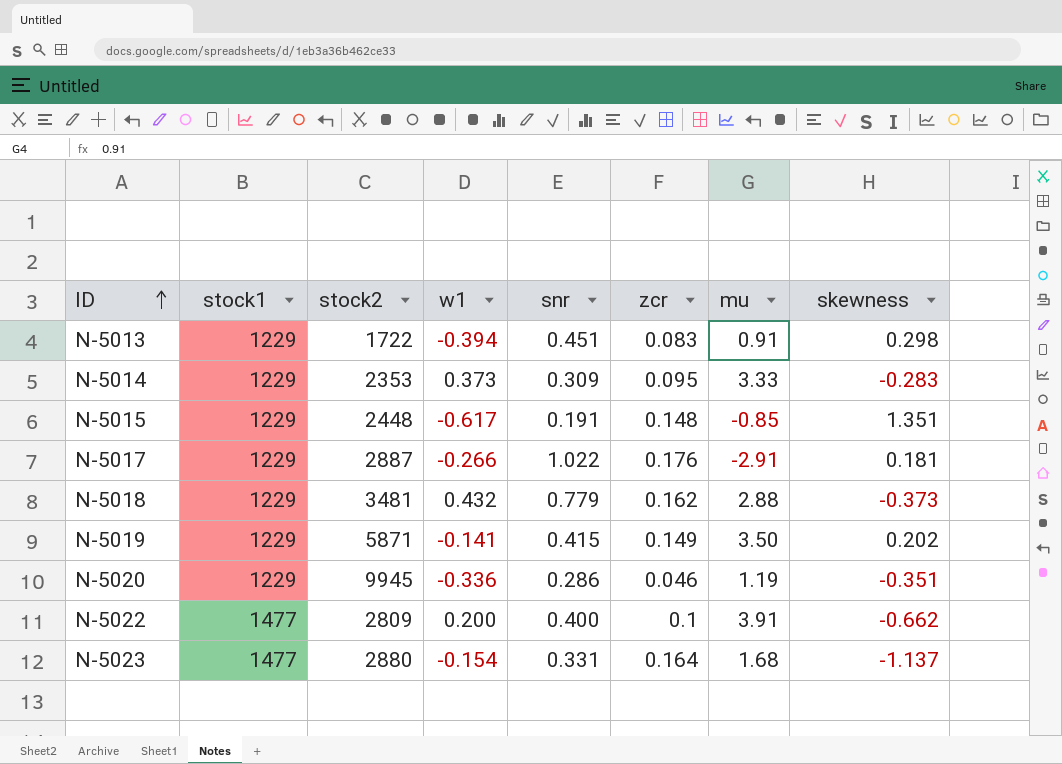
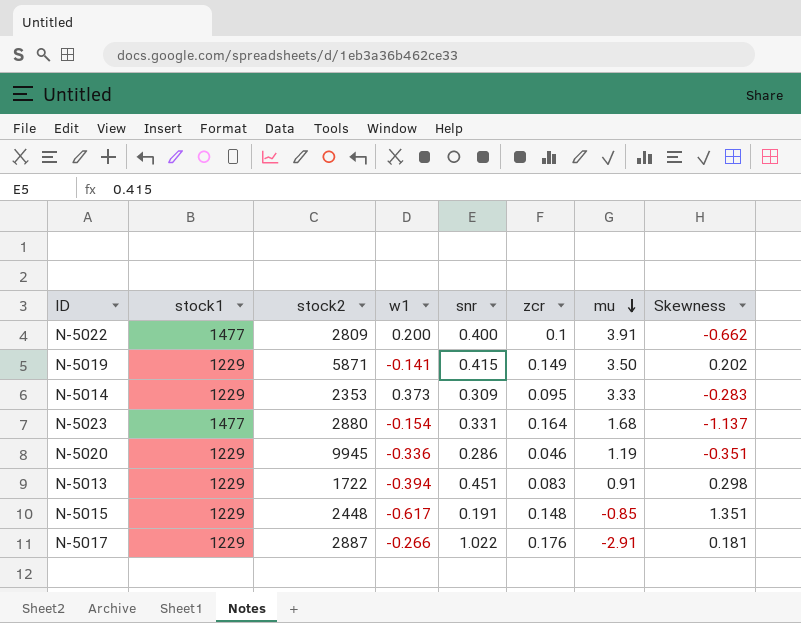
row order: ID ascending -> mu descending
column name: skewness -> Skewness
row N-5018: 1229 | 3481 | 0.432 | 0.779 | 0.162 | 2.88 | -0.373 -> none

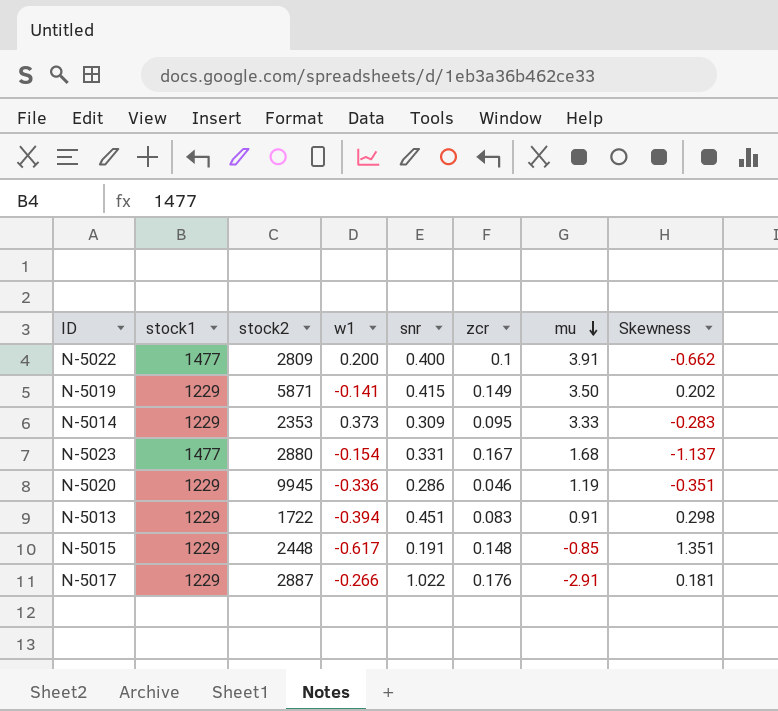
N-5023 | zcr: 0.164 -> 0.167

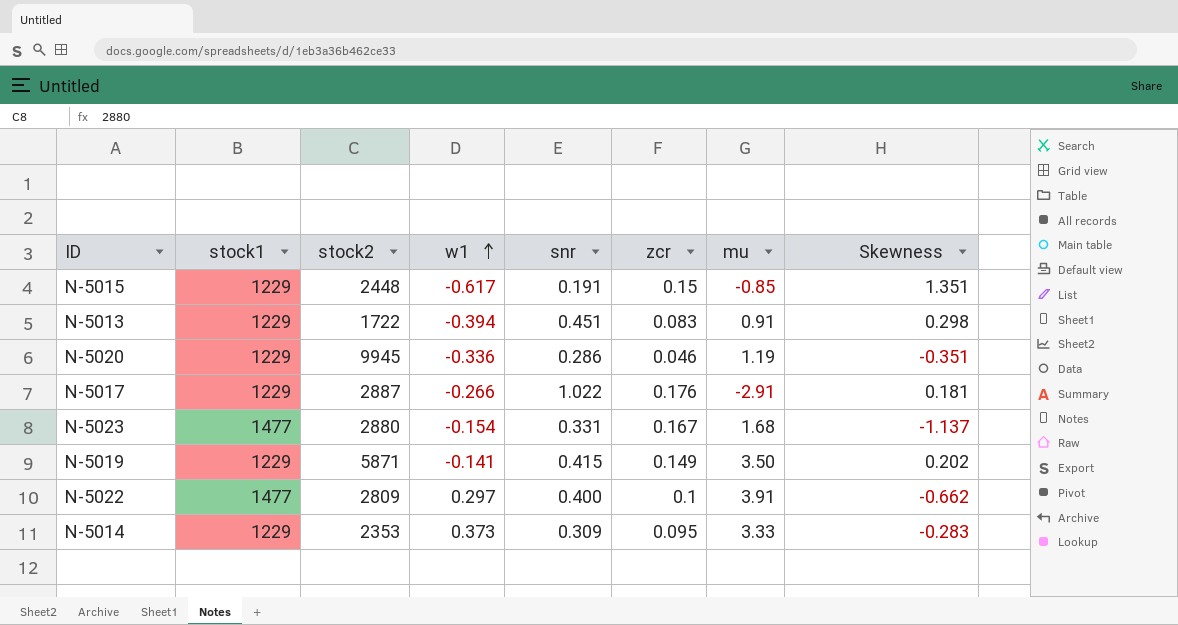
row order: mu descending -> w1 ascending
N-5015 | zcr: 0.148 -> 0.15
N-5022 | w1: 0.200 -> 0.297

